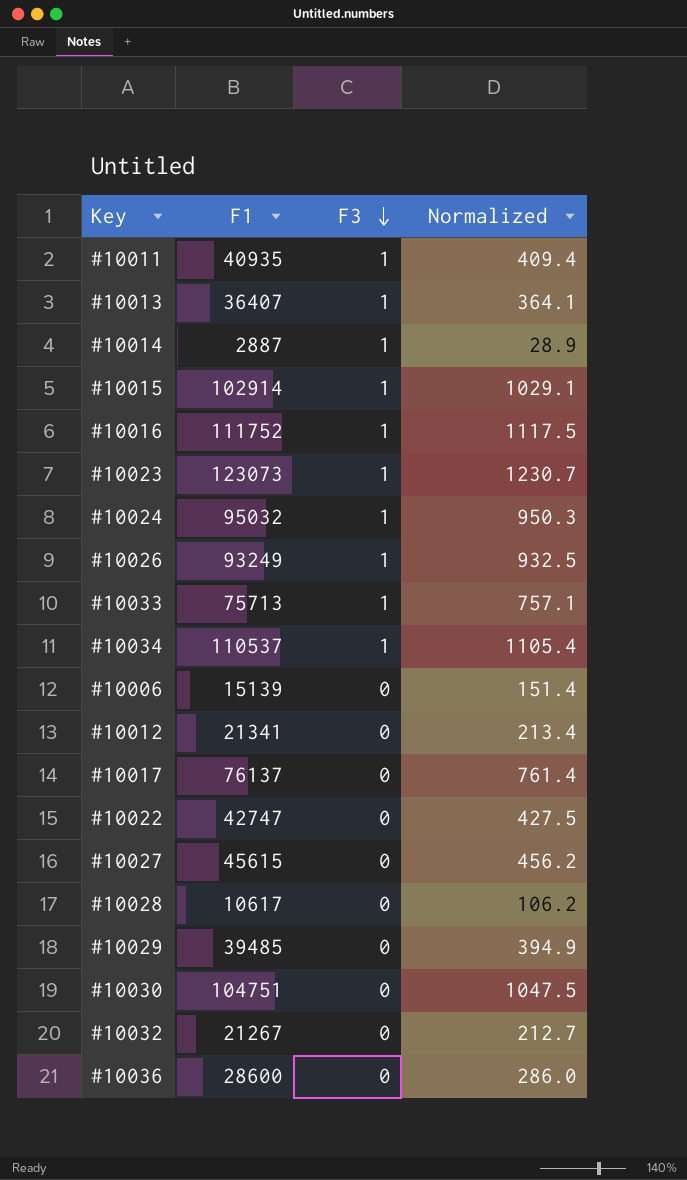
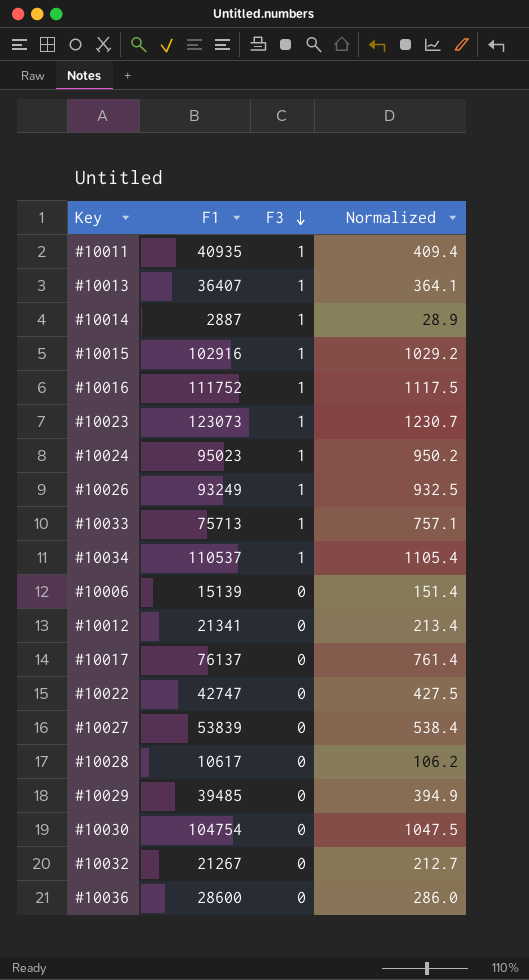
#10015 | F1: 102914 -> 102916
#10015 | Normalized: 1029.1 -> 1029.2
#10024 | F1: 95032 -> 95023
#10024 | Normalized: 950.3 -> 950.2
#10027 | F1: 45615 -> 53839
#10027 | Normalized: 456.2 -> 538.4
#10030 | F1: 104751 -> 104754

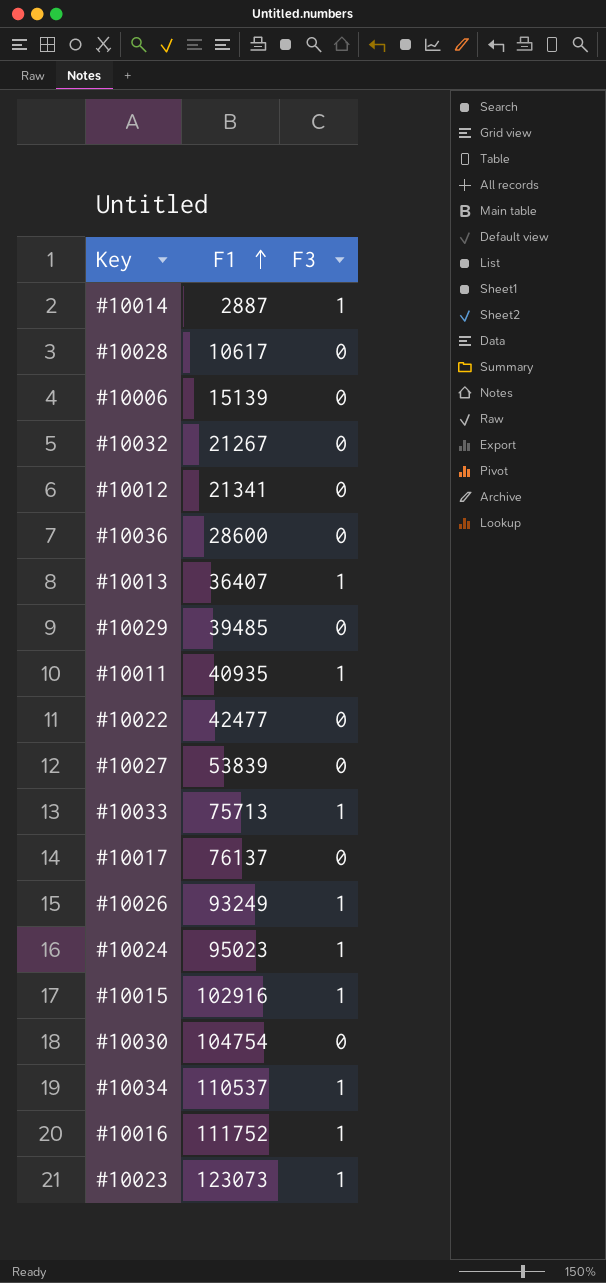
row order: F3 descending -> F1 ascending
column Normalized | formula: [F1] * 0.01 -> none
#10022 | F1: 42747 -> 42477

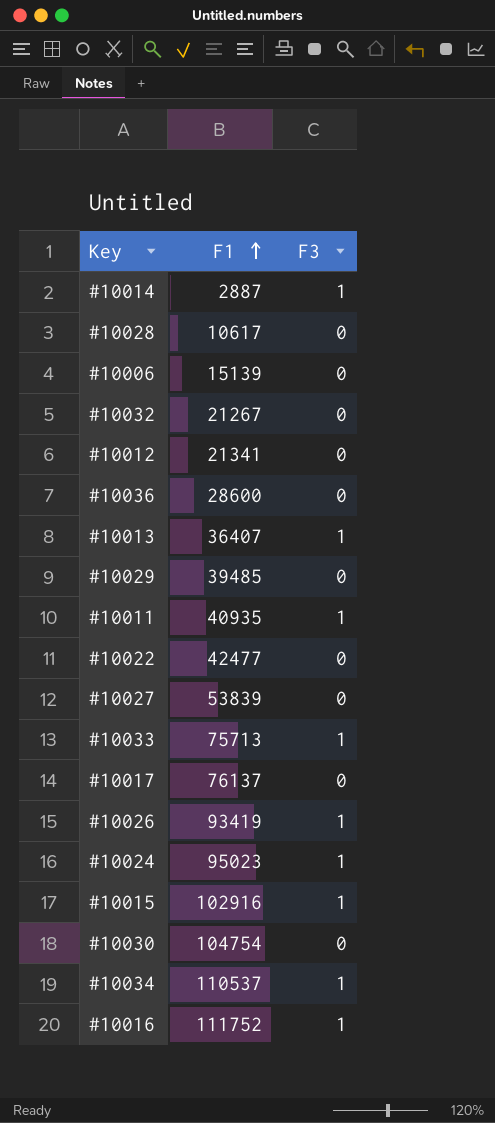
row #10023: 123073 | 1 -> none
#10026 | F1: 93249 -> 93419

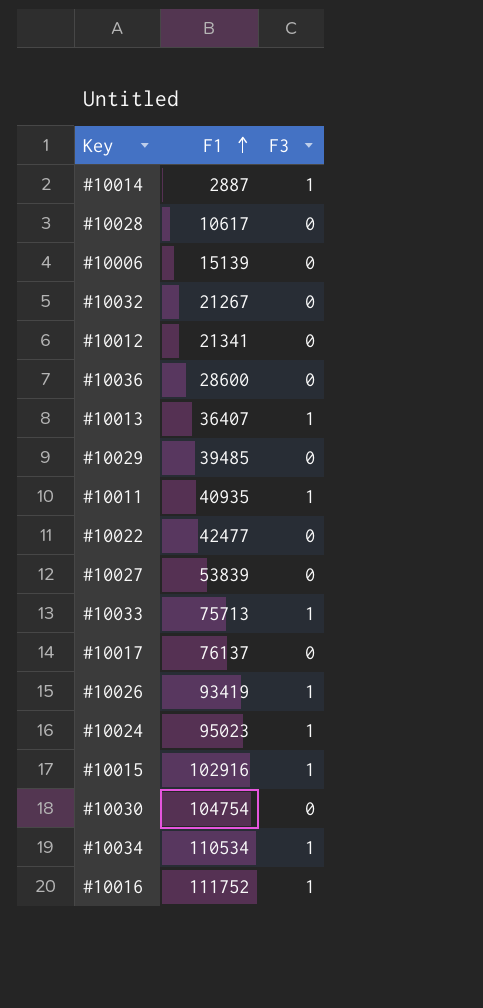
#10034 | F1: 110537 -> 110534

